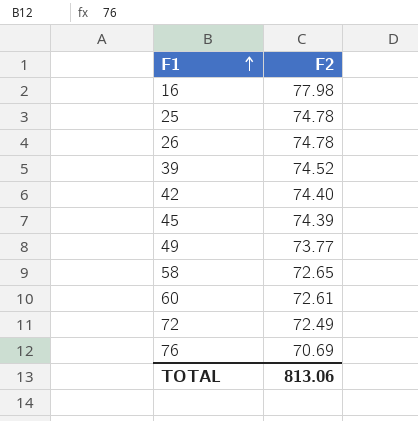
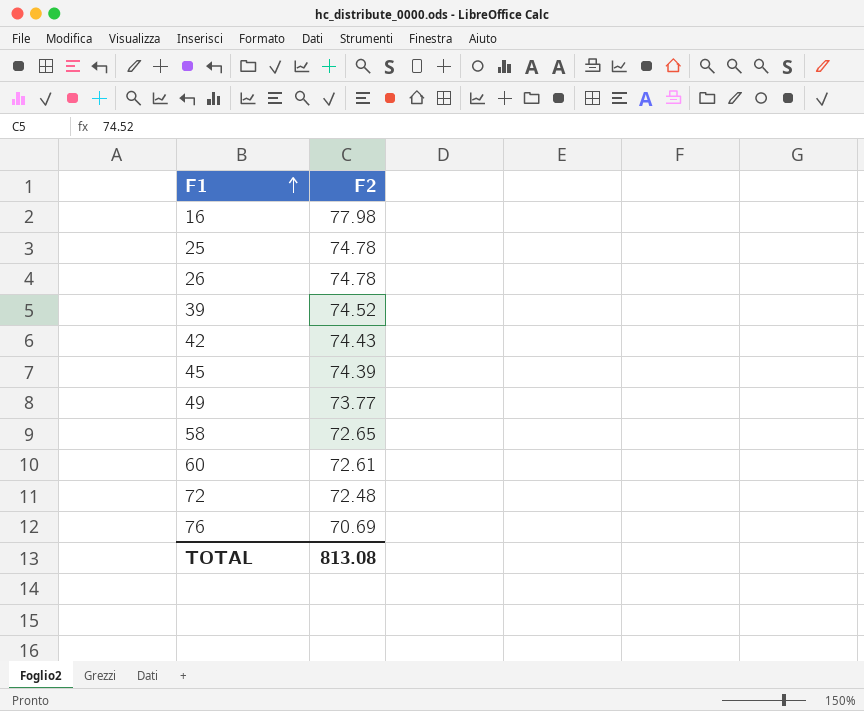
42 | F2: 74.40 -> 74.43
72 | F2: 72.49 -> 72.48
TOTAL | F2: 813.06 -> 813.08

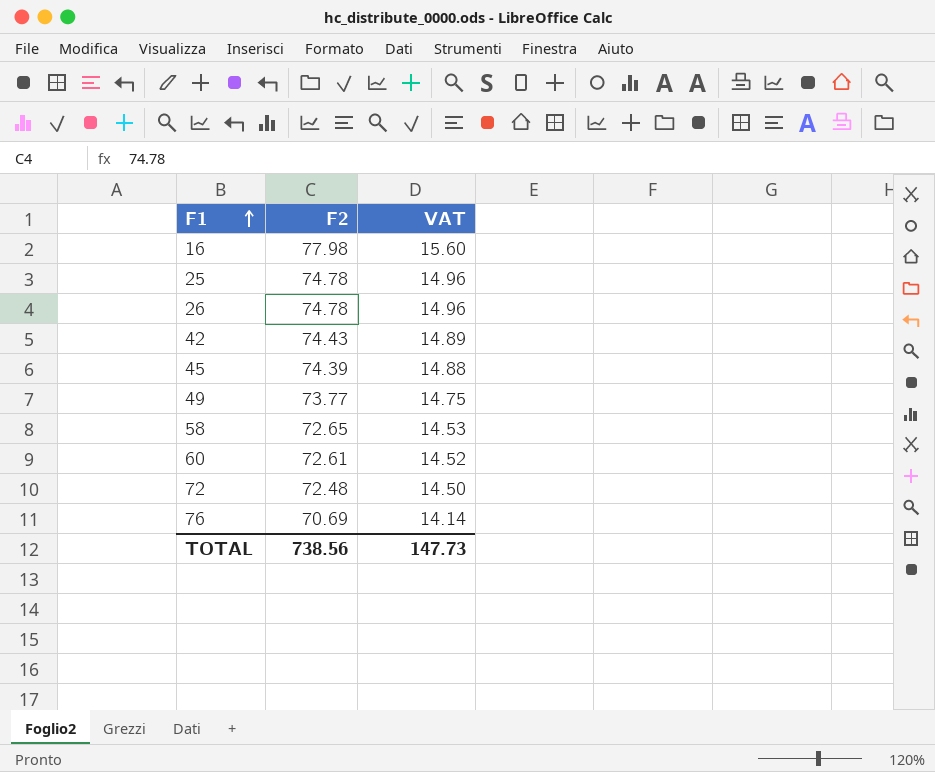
column VAT | formula: none -> [F2] * 0.2
row 39: 74.52 -> none
TOTAL | F2: 813.08 -> 738.56

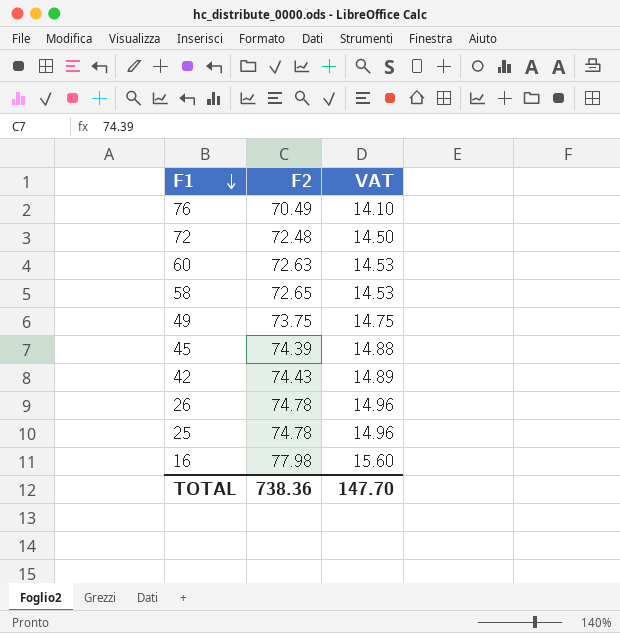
row order: F1 ascending -> F1 descending
76 | F2: 70.69 -> 70.49
76 | VAT: 14.14 -> 14.10
60 | F2: 72.61 -> 72.63
60 | VAT: 14.52 -> 14.53
49 | F2: 73.77 -> 73.75
TOTAL | F2: 738.56 -> 738.36
TOTAL | VAT: 147.73 -> 147.70

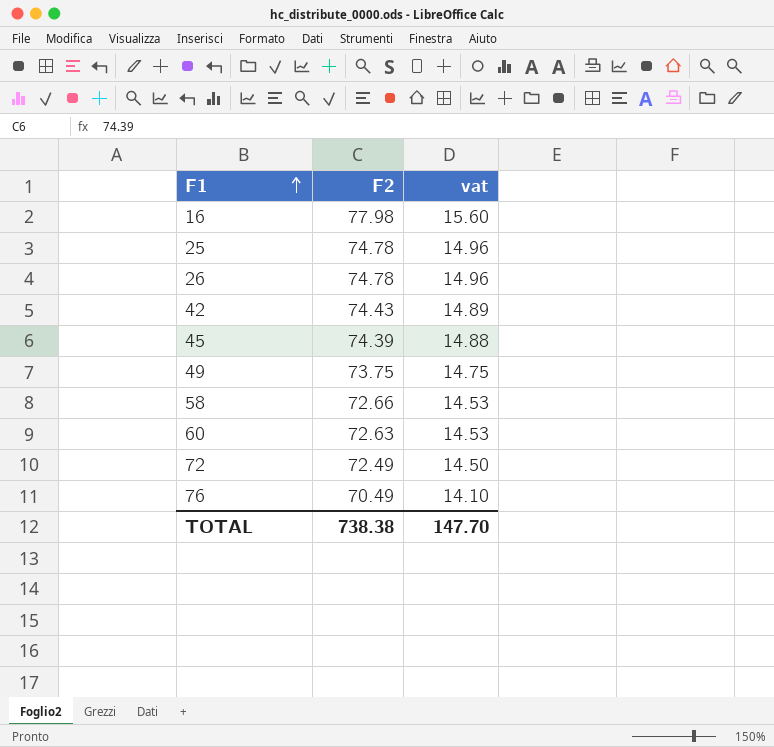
row order: F1 descending -> F1 ascending
column name: VAT -> vat
58 | F2: 72.65 -> 72.66
72 | F2: 72.48 -> 72.49
TOTAL | F2: 738.36 -> 738.38

